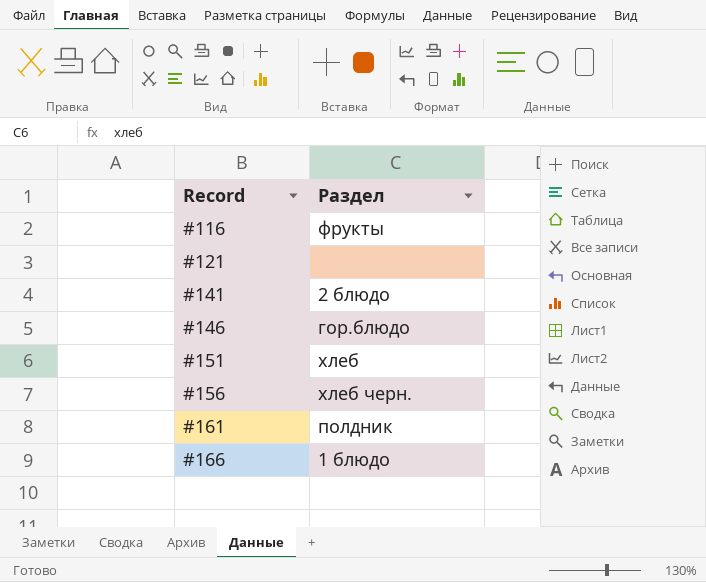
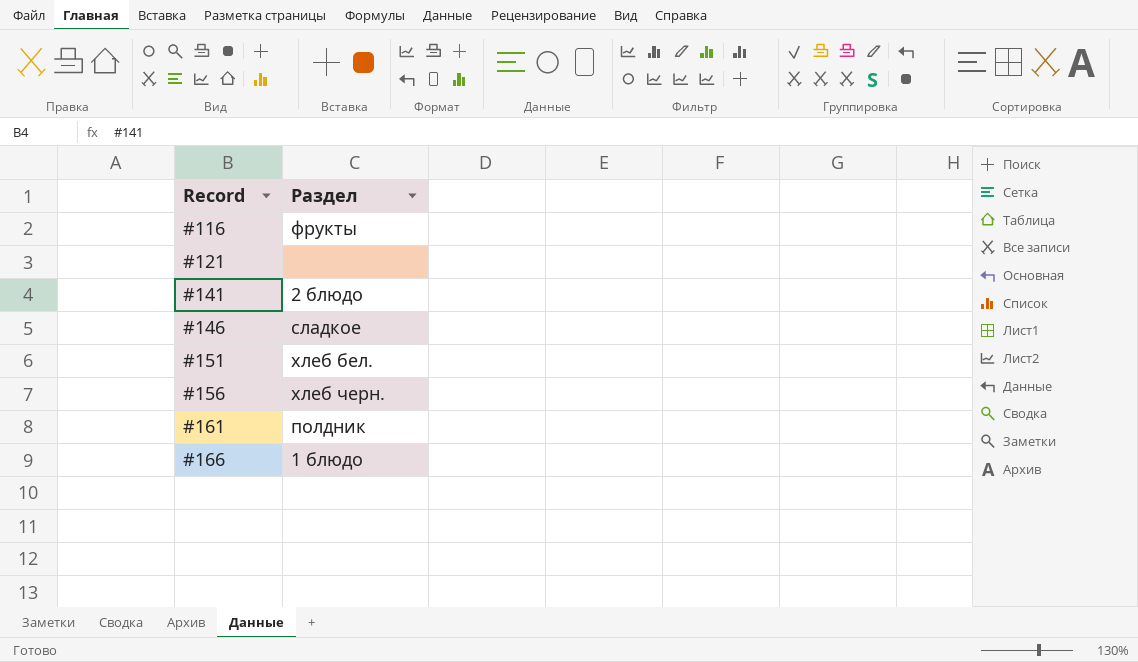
#146 | Раздел: гор.блюдо -> сладкое
#151 | Раздел: хлеб -> хлеб бел.

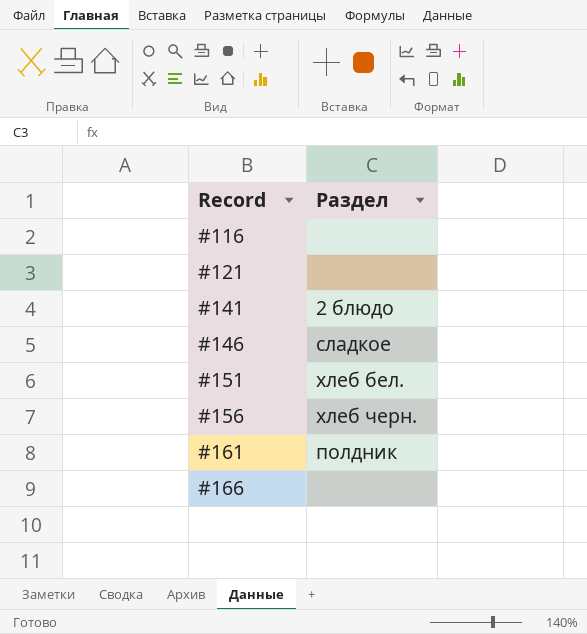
#116 | Раздел: фрукты -> none
#166 | Раздел: 1 блюдо -> none

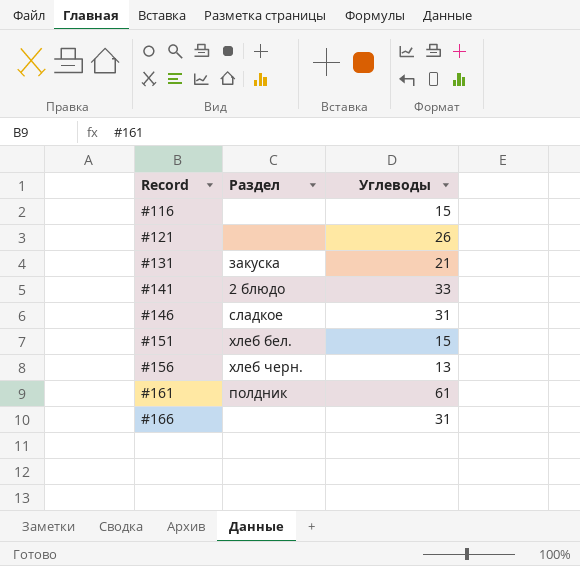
column Углеводы | position: none -> 3
row #131: none -> закуска | 21

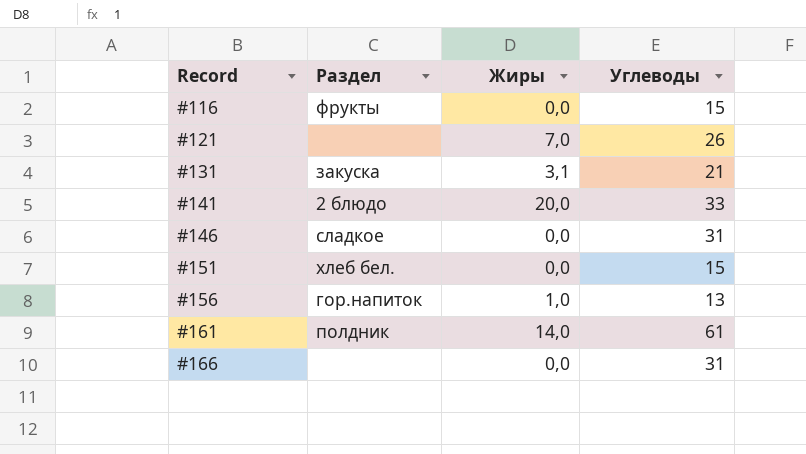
column Жиры | position: none -> 3
#116 | Раздел: none -> фрукты
#156 | Раздел: хлеб черн. -> гор.напиток

